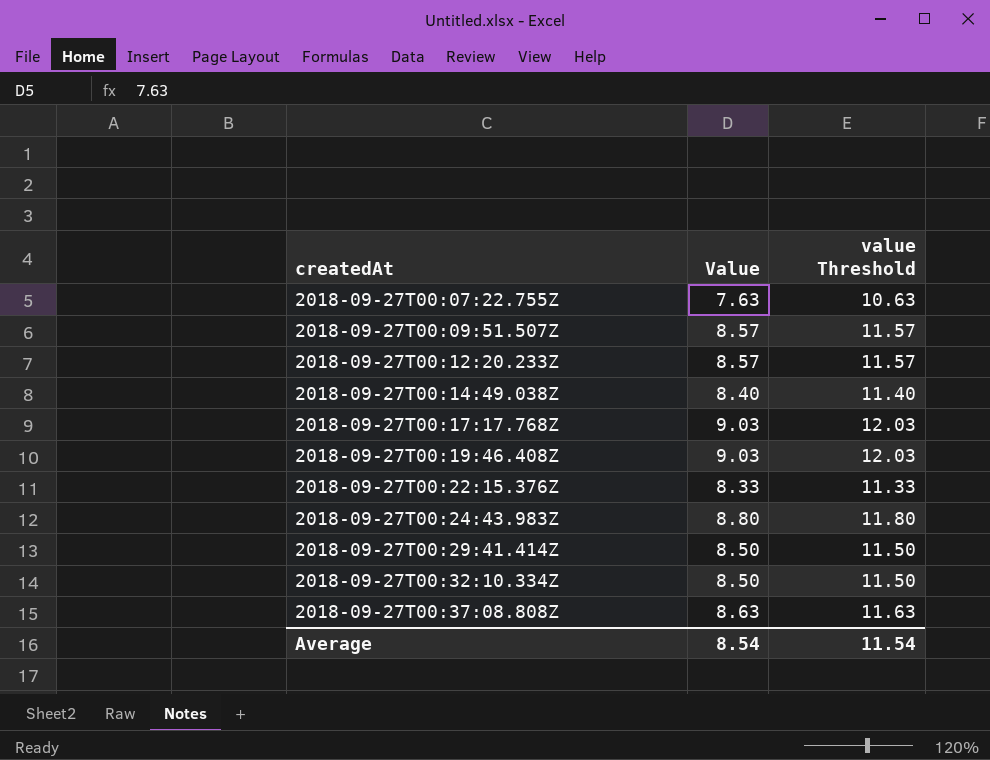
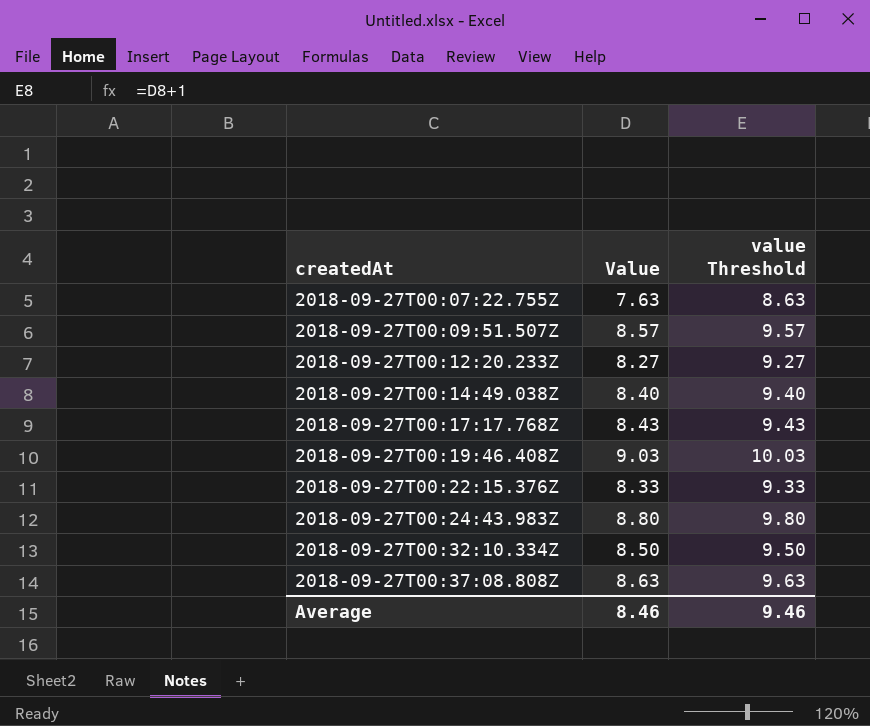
column value Threshold | formula: [Value] + 3 -> [Value] + 1
row 2018-09-27T00:29:41.414Z: 8.50 | 11.50 -> none
2018-09-27T00:12:20.233Z | Value: 8.57 -> 8.27
2018-09-27T00:17:17.768Z | Value: 9.03 -> 8.43
Average | Value: 8.54 -> 8.46
Average | value Threshold: 11.54 -> 9.46

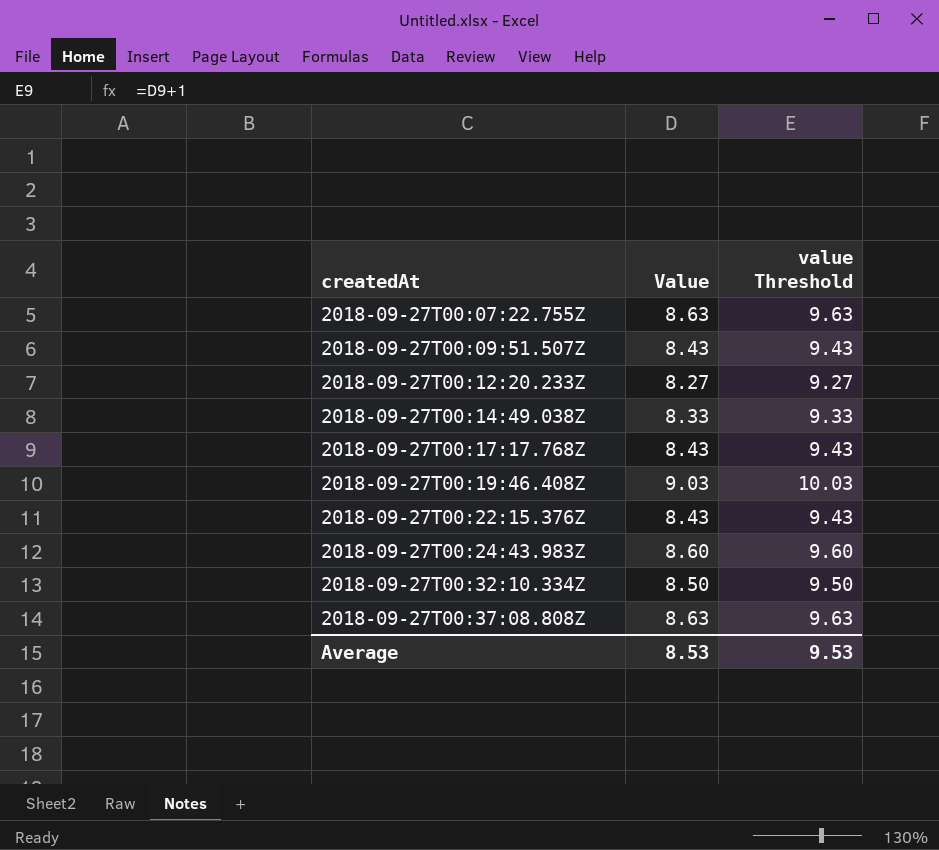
2018-09-27T00:07:22.755Z | Value: 7.63 -> 8.63
2018-09-27T00:07:22.755Z | value Threshold: 8.63 -> 9.63
2018-09-27T00:09:51.507Z | Value: 8.57 -> 8.43
2018-09-27T00:09:51.507Z | value Threshold: 9.57 -> 9.43
2018-09-27T00:14:49.038Z | Value: 8.40 -> 8.33
2018-09-27T00:14:49.038Z | value Threshold: 9.40 -> 9.33
2018-09-27T00:22:15.376Z | Value: 8.33 -> 8.43
2018-09-27T00:22:15.376Z | value Threshold: 9.33 -> 9.43
2018-09-27T00:24:43.983Z | Value: 8.80 -> 8.60
2018-09-27T00:24:43.983Z | value Threshold: 9.80 -> 9.60
Average | Value: 8.46 -> 8.53
Average | value Threshold: 9.46 -> 9.53

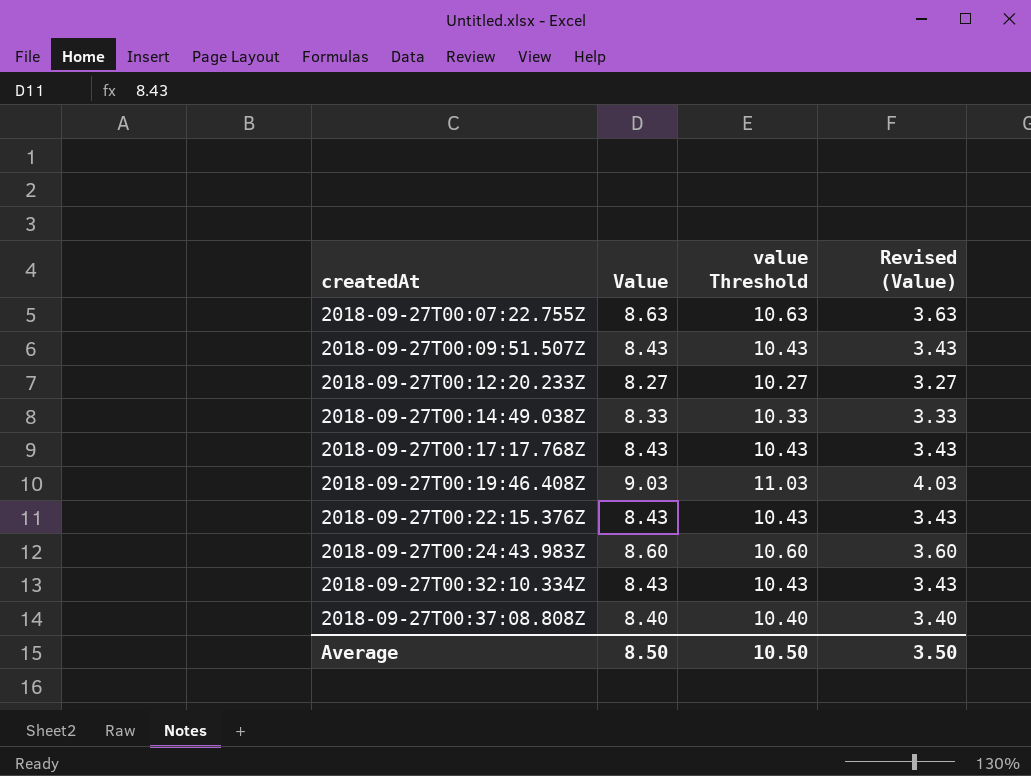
column value Threshold | formula: [Value] + 1 -> [Value] + 2
column Revised (Value) | formula: none -> [Value] - 5
2018-09-27T00:32:10.334Z | Value: 8.50 -> 8.43
2018-09-27T00:37:08.808Z | Value: 8.63 -> 8.40
Average | Value: 8.53 -> 8.50
Average | value Threshold: 9.53 -> 10.50

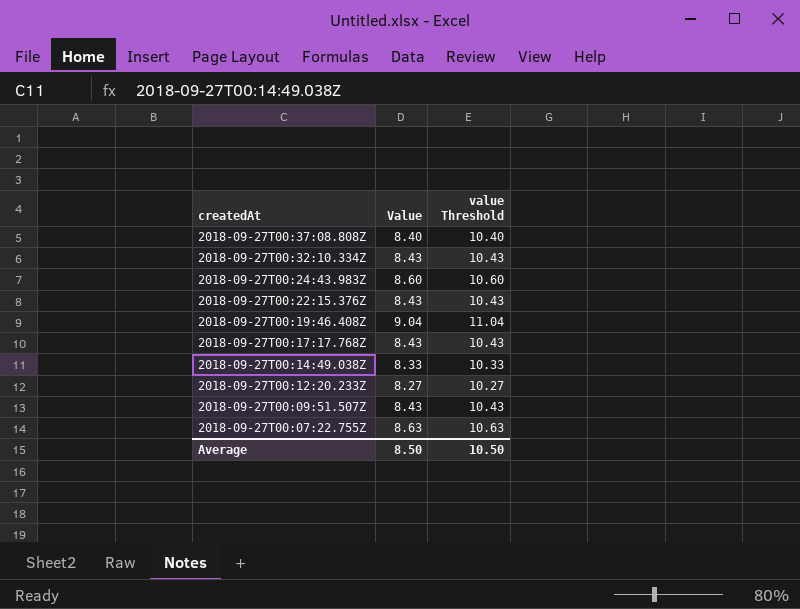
row order: createdAt ascending -> createdAt descending
column Revised (Value) | formula: [Value] - 5 -> none
2018-09-27T00:19:46.408Z | Value: 9.03 -> 9.04
2018-09-27T00:19:46.408Z | value Threshold: 11.03 -> 11.04

